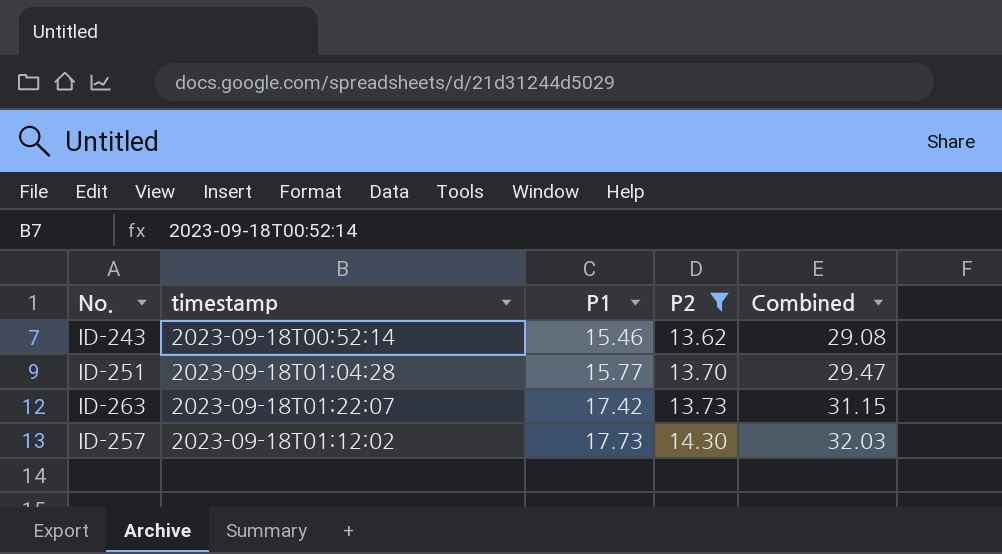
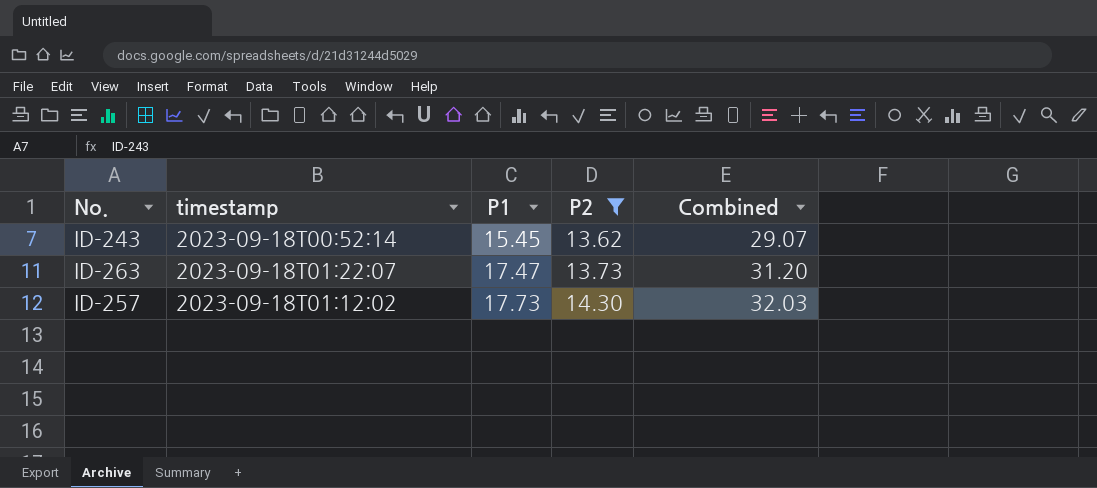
row ID-251: 2023-09-18T01:04:28 | 15.77 | 13.70 | 29.47 -> none
ID-243 | P1: 15.46 -> 15.45
ID-243 | Combined: 29.08 -> 29.07
ID-263 | P1: 17.42 -> 17.47
ID-263 | Combined: 31.15 -> 31.20

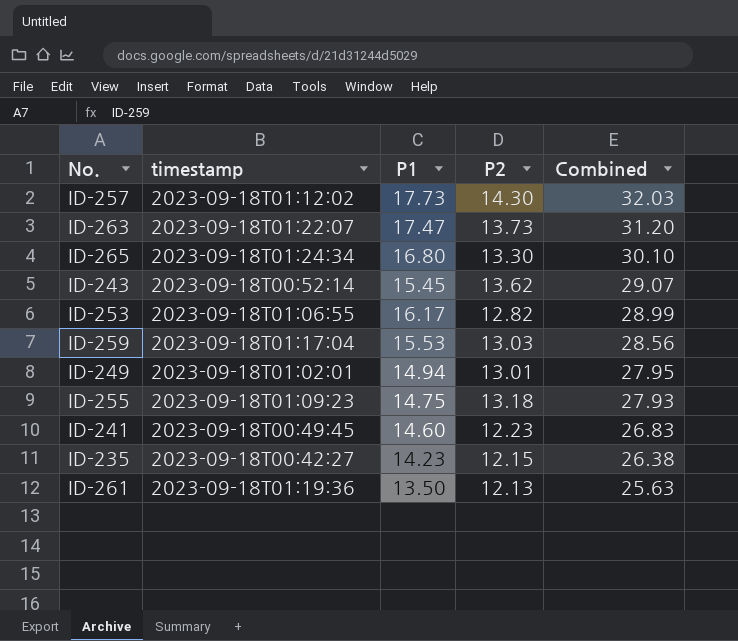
filter: P2 >= 13.62 -> none
row order: P1 ascending -> Combined descending

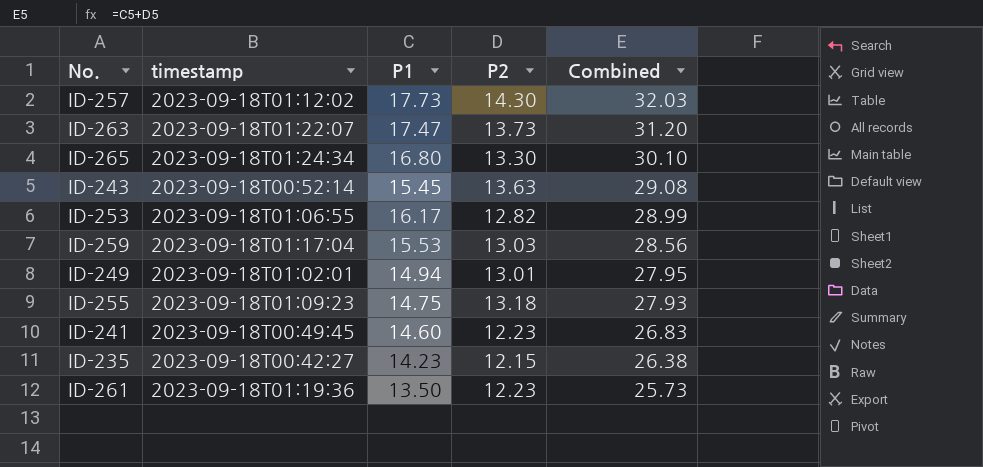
ID-243 | P2: 13.62 -> 13.63
ID-243 | Combined: 29.07 -> 29.08
ID-261 | P2: 12.13 -> 12.23
ID-261 | Combined: 25.63 -> 25.73

